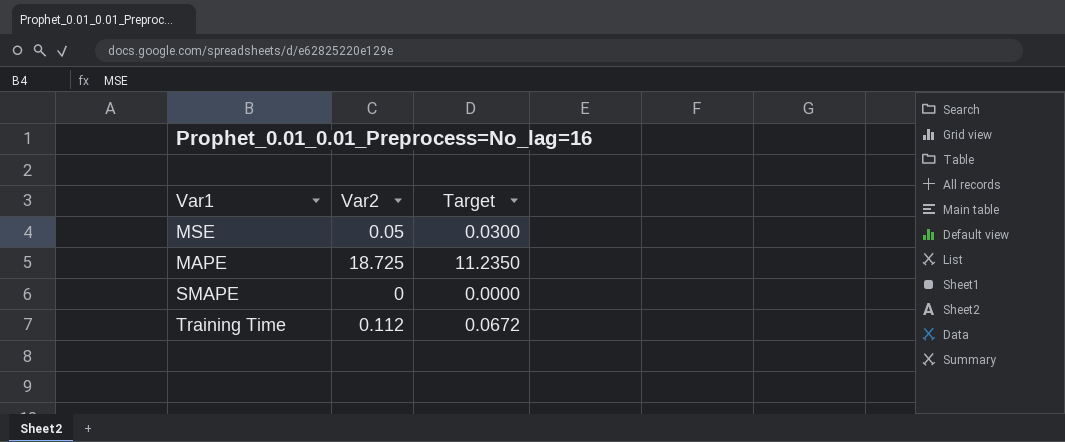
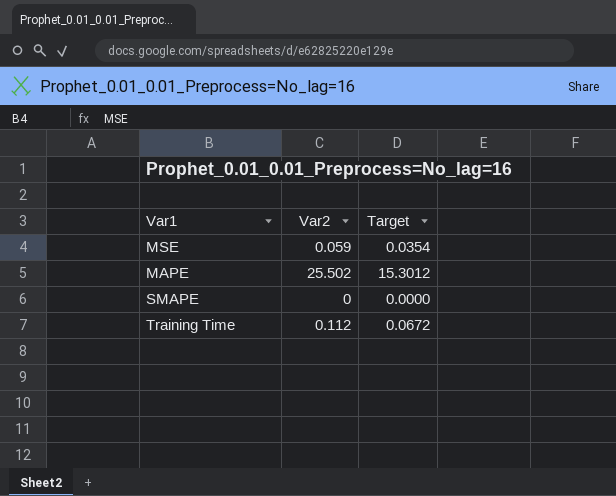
MSE | Var2: 0.05 -> 0.059
MSE | Target: 0.0300 -> 0.0354
MAPE | Var2: 18.725 -> 25.502
MAPE | Target: 11.2350 -> 15.3012

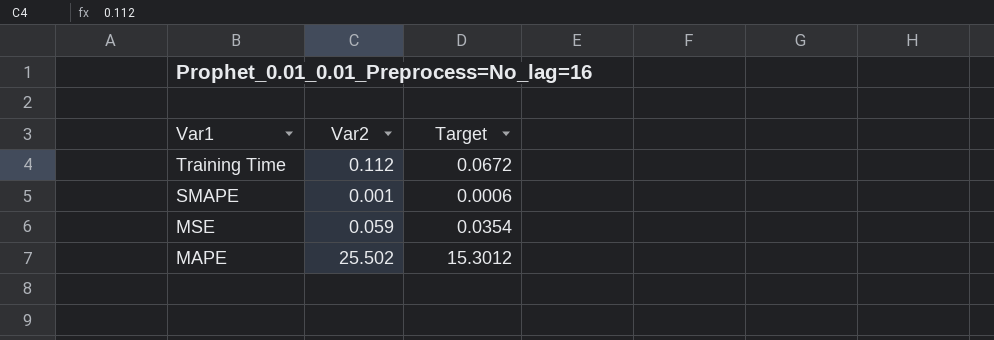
row order: none -> Var1 descending
SMAPE | Var2: 0 -> 0.001
SMAPE | Target: 0.0000 -> 0.0006

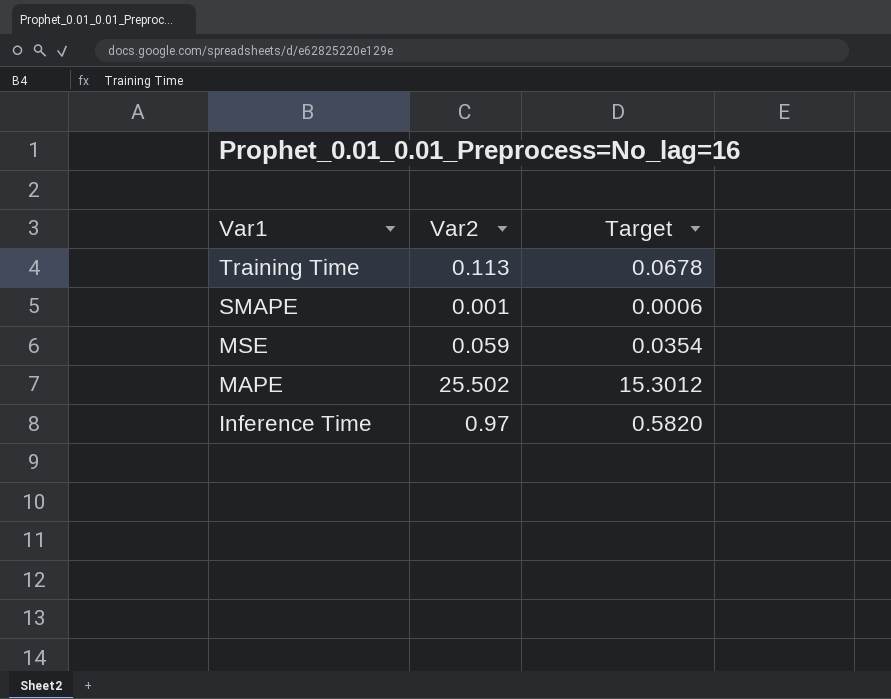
Training Time | Var2: 0.112 -> 0.113
Training Time | Target: 0.0672 -> 0.0678
row Inference Time: none -> 0.97 | 0.5820

